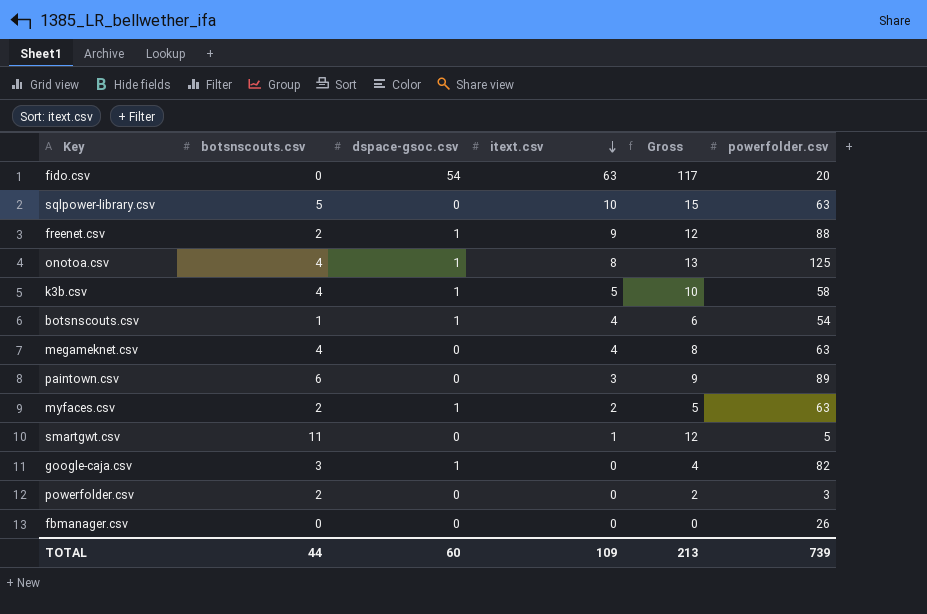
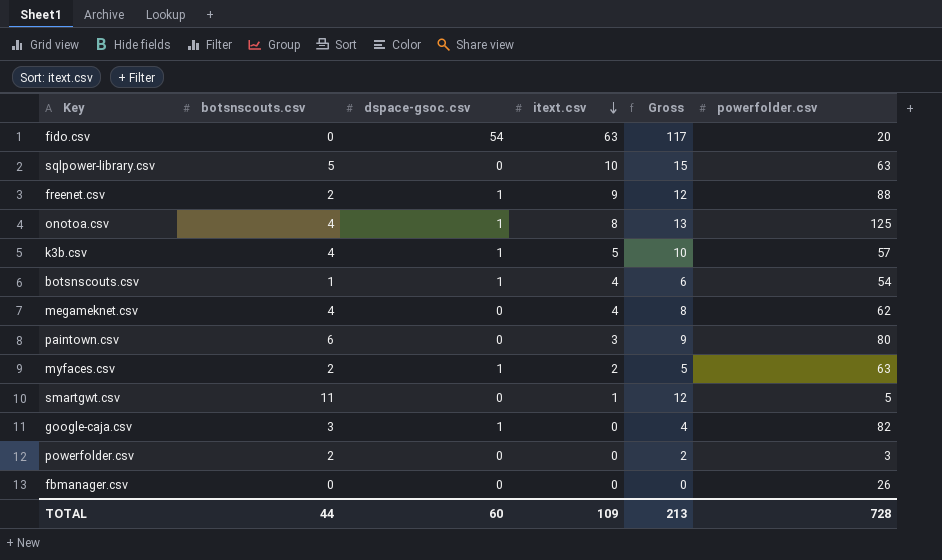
k3b.csv | powerfolder.csv: 58 -> 57
megameknet.csv | powerfolder.csv: 63 -> 62
paintown.csv | powerfolder.csv: 89 -> 80
TOTAL | powerfolder.csv: 739 -> 728

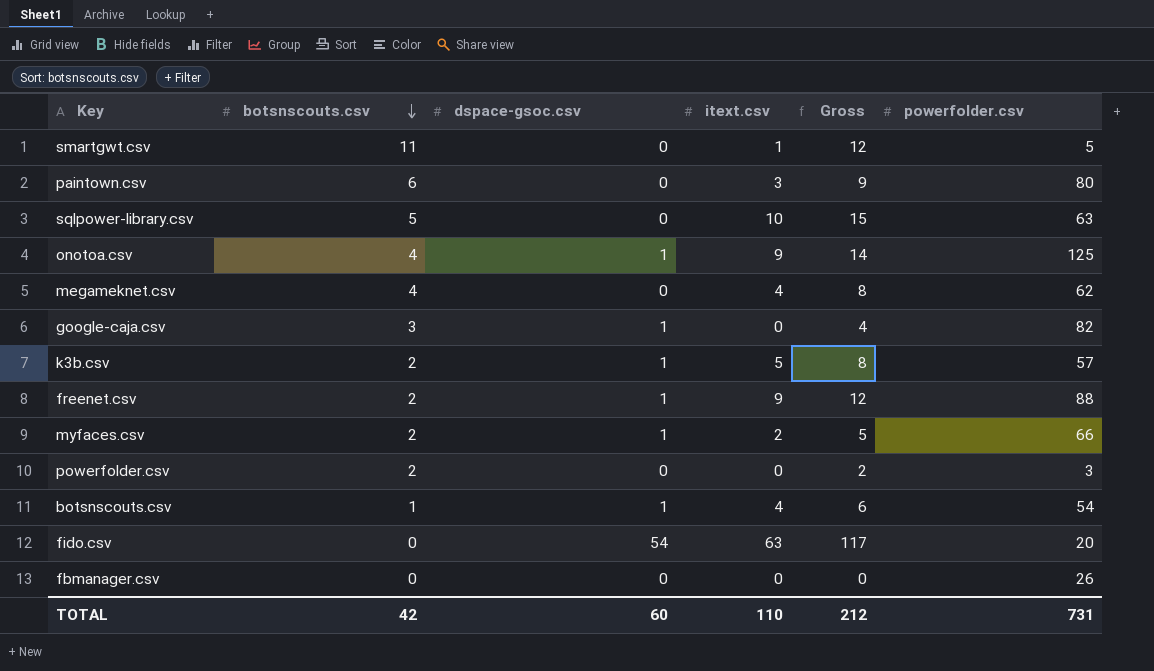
row order: itext.csv descending -> botsnscouts.csv descending
onotoa.csv | itext.csv: 8 -> 9
onotoa.csv | Gross: 13 -> 14
k3b.csv | botsnscouts.csv: 4 -> 2
k3b.csv | Gross: 10 -> 8
myfaces.csv | powerfolder.csv: 63 -> 66
TOTAL | botsnscouts.csv: 44 -> 42
TOTAL | itext.csv: 109 -> 110
TOTAL | Gross: 213 -> 212
TOTAL | powerfolder.csv: 728 -> 731

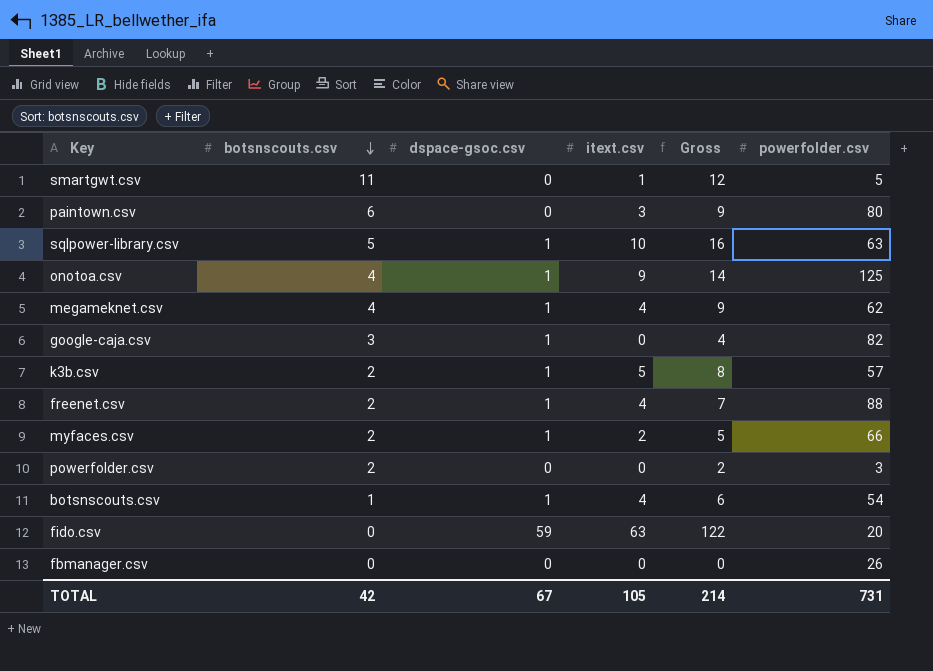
sqlpower-library.csv | dspace-gsoc.csv: 0 -> 1
sqlpower-library.csv | Gross: 15 -> 16
megameknet.csv | dspace-gsoc.csv: 0 -> 1
megameknet.csv | Gross: 8 -> 9
freenet.csv | itext.csv: 9 -> 4
freenet.csv | Gross: 12 -> 7
fido.csv | dspace-gsoc.csv: 54 -> 59
fido.csv | Gross: 117 -> 122
TOTAL | dspace-gsoc.csv: 60 -> 67
TOTAL | itext.csv: 110 -> 105
TOTAL | Gross: 212 -> 214

